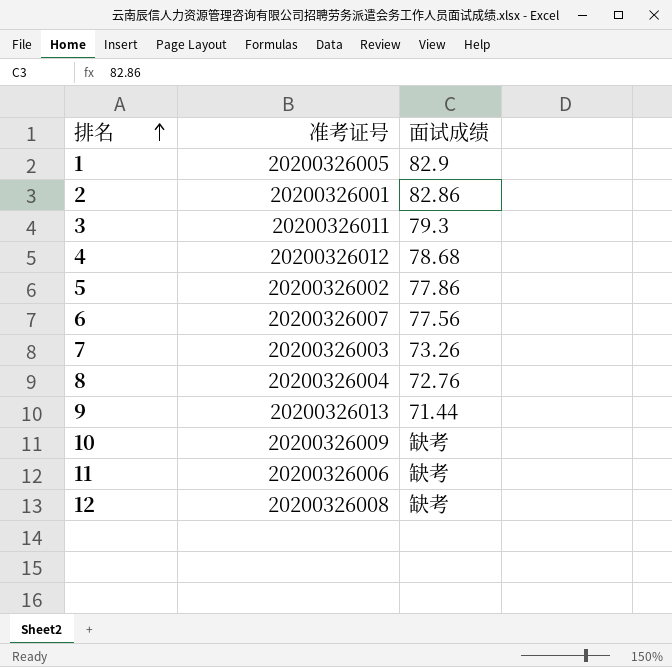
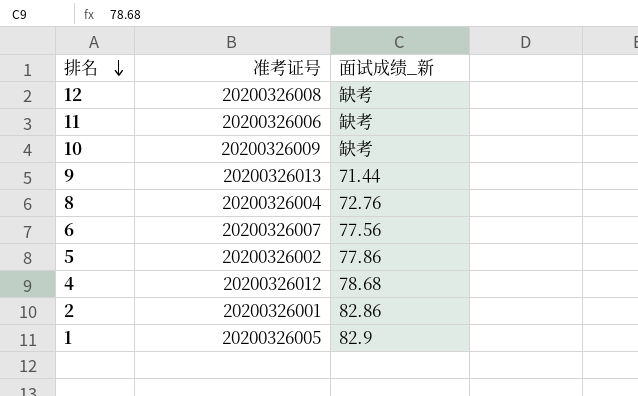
row order: 排名 ascending -> 排名 descending
column name: 面试成绩 -> 面试成绩_新
row 3: 20200326011 | 79.3 -> none
row 7: 20200326003 | 73.26 -> none

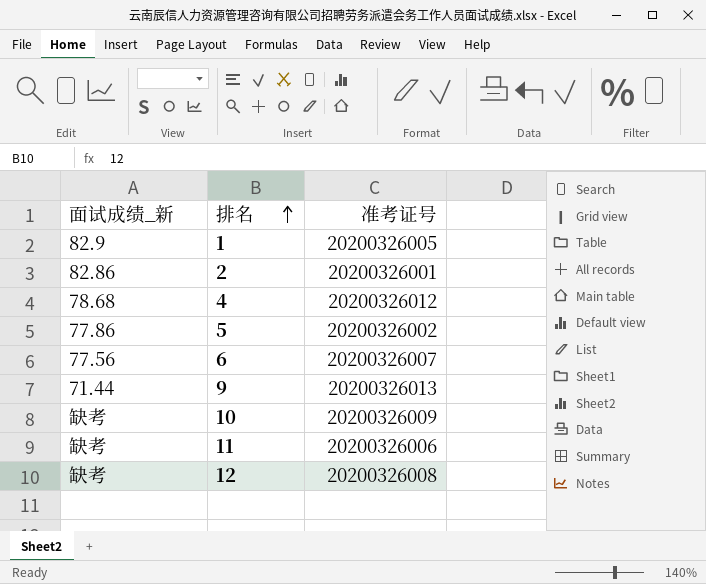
row order: 排名 descending -> 排名 ascending
column 面试成绩_新 | position: 3 -> 1
row 8: 20200326004 | 72.76 -> none

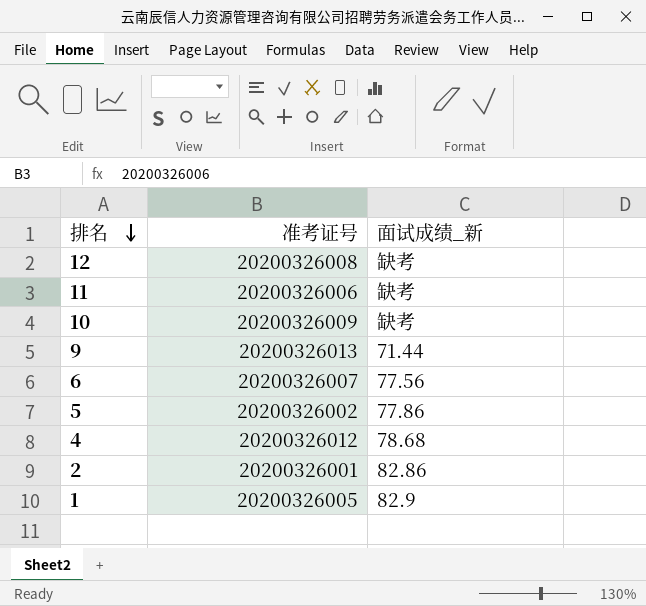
row order: 排名 ascending -> 排名 descending
column 面试成绩_新 | position: 1 -> 3

